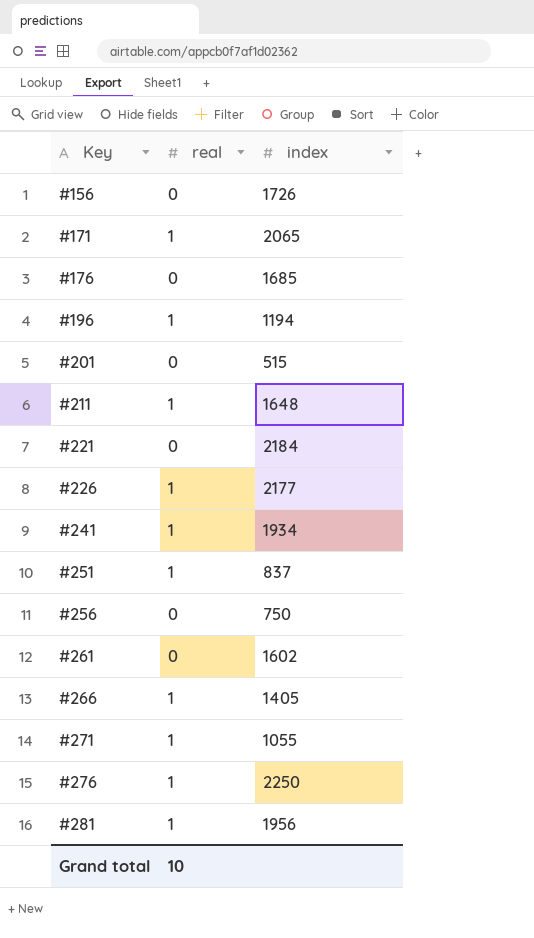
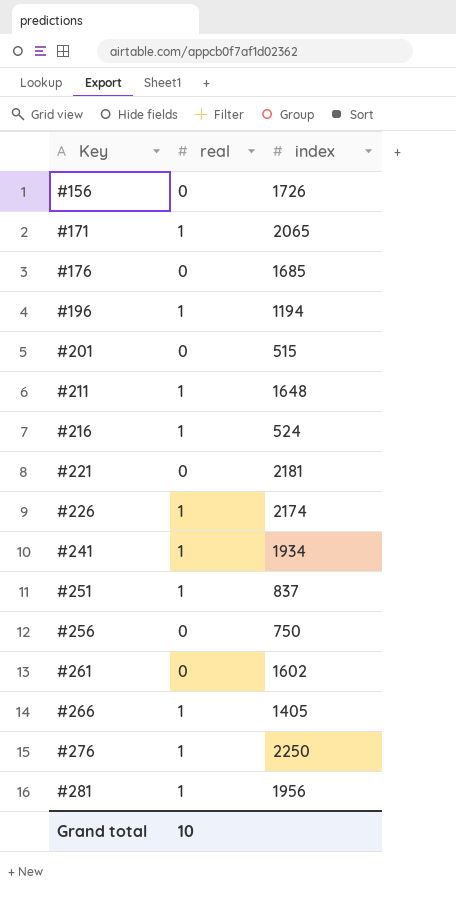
row #271: 1 | 1055 -> none
row #216: none -> 1 | 524
#221 | index: 2184 -> 2181
#226 | index: 2177 -> 2174

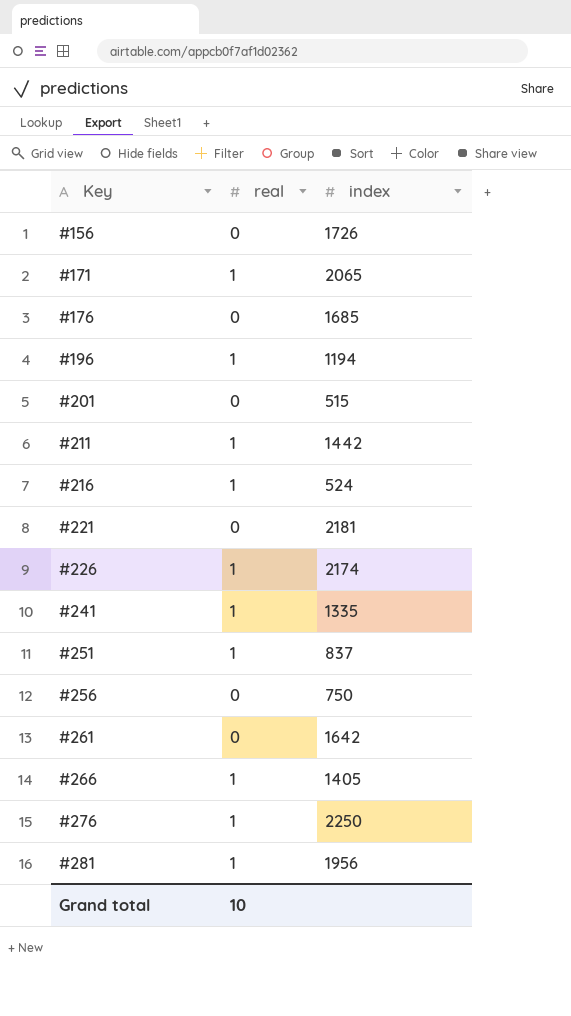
#211 | index: 1648 -> 1442
#241 | index: 1934 -> 1335
#261 | index: 1602 -> 1642

